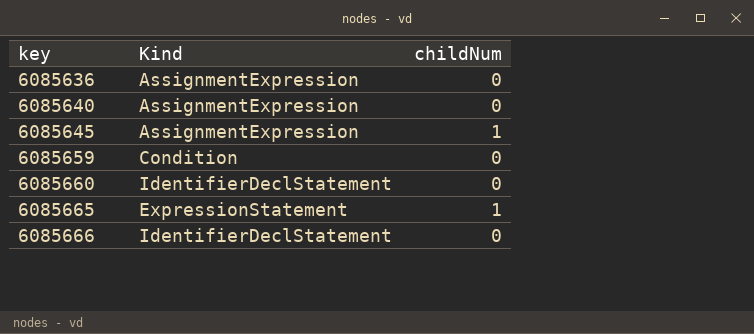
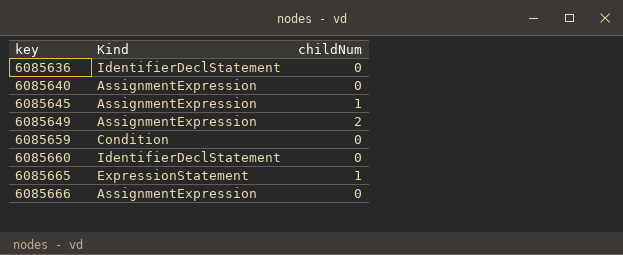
6085636 | Kind: AssignmentExpression -> IdentifierDeclStatement
row 6085649: none -> AssignmentExpression | 2
6085666 | Kind: IdentifierDeclStatement -> AssignmentExpression

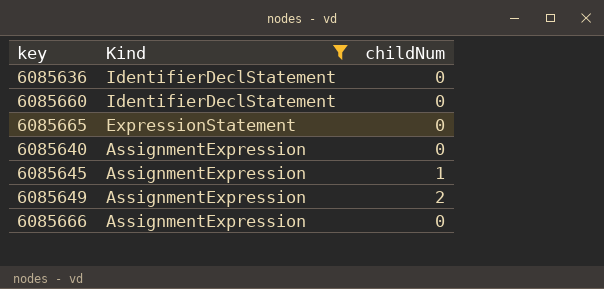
filter: none -> Kind != Condition
row order: key ascending -> Kind descending
6085665 | childNum: 1 -> 0

